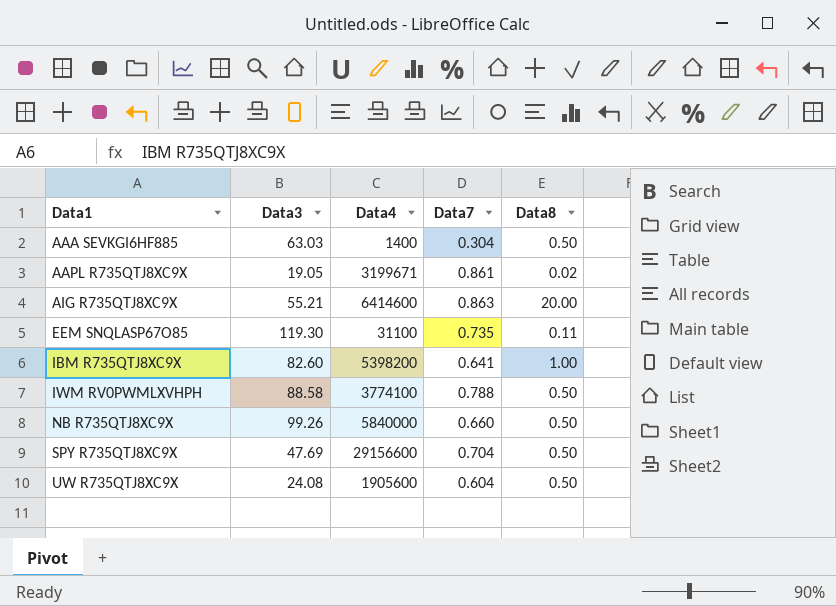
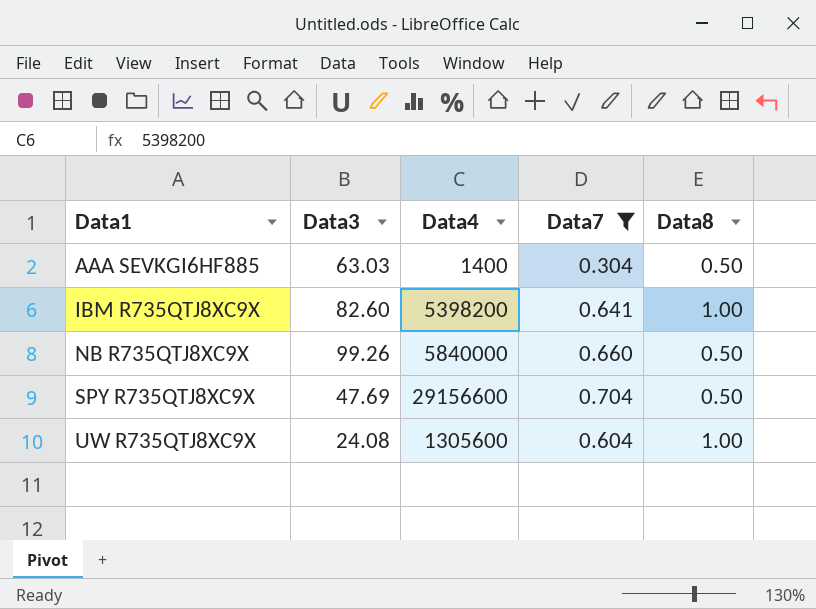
filter: none -> Data7 <= 0.704
UW R735QTJ8XC9X | Data4: 1905600 -> 1305600
UW R735QTJ8XC9X | Data8: 0.50 -> 1.00

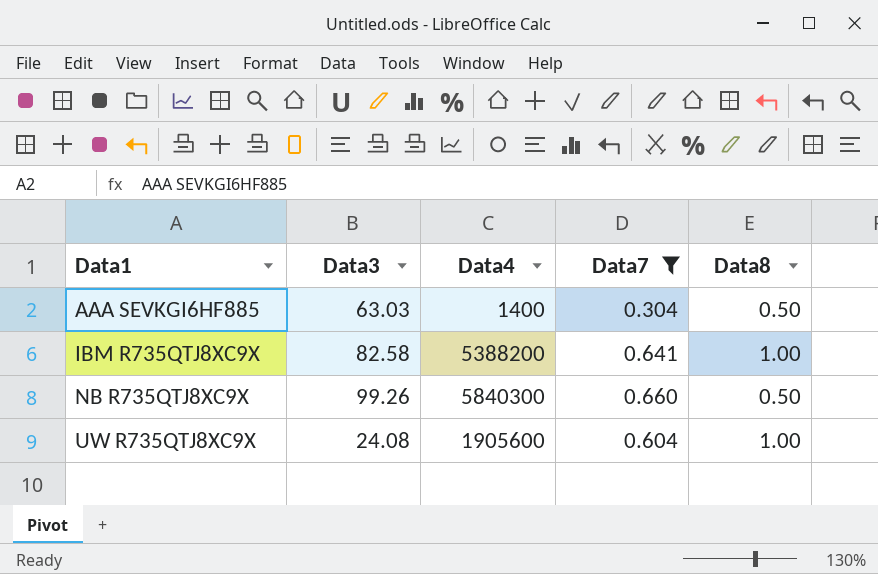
row SPY R735QTJ8XC9X: 47.69 | 29156600 | 0.704 | 0.50 -> none
IBM R735QTJ8XC9X | Data3: 82.60 -> 82.58
IBM R735QTJ8XC9X | Data4: 5398200 -> 5388200
NB R735QTJ8XC9X | Data4: 5840000 -> 5840300
UW R735QTJ8XC9X | Data4: 1305600 -> 1905600

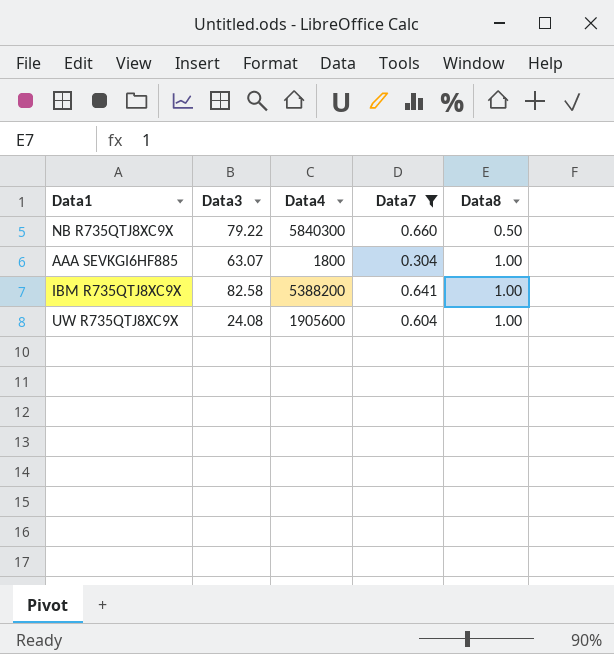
row order: Data1 ascending -> Data8 ascending
NB R735QTJ8XC9X | Data3: 99.26 -> 79.22
AAA SEVKGI6HF885 | Data3: 63.03 -> 63.07
AAA SEVKGI6HF885 | Data4: 1400 -> 1800
AAA SEVKGI6HF885 | Data8: 0.50 -> 1.00

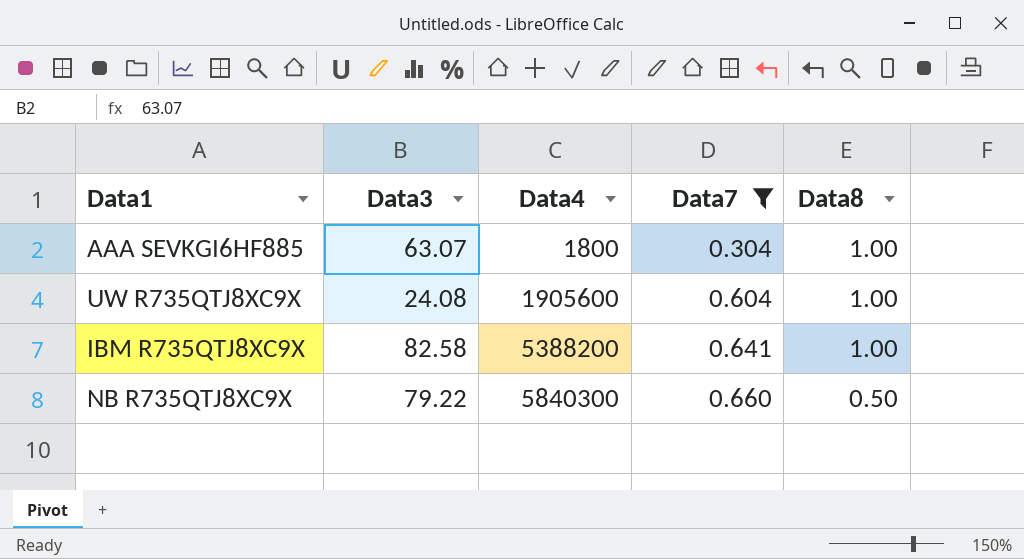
row order: Data8 ascending -> Data4 ascending

